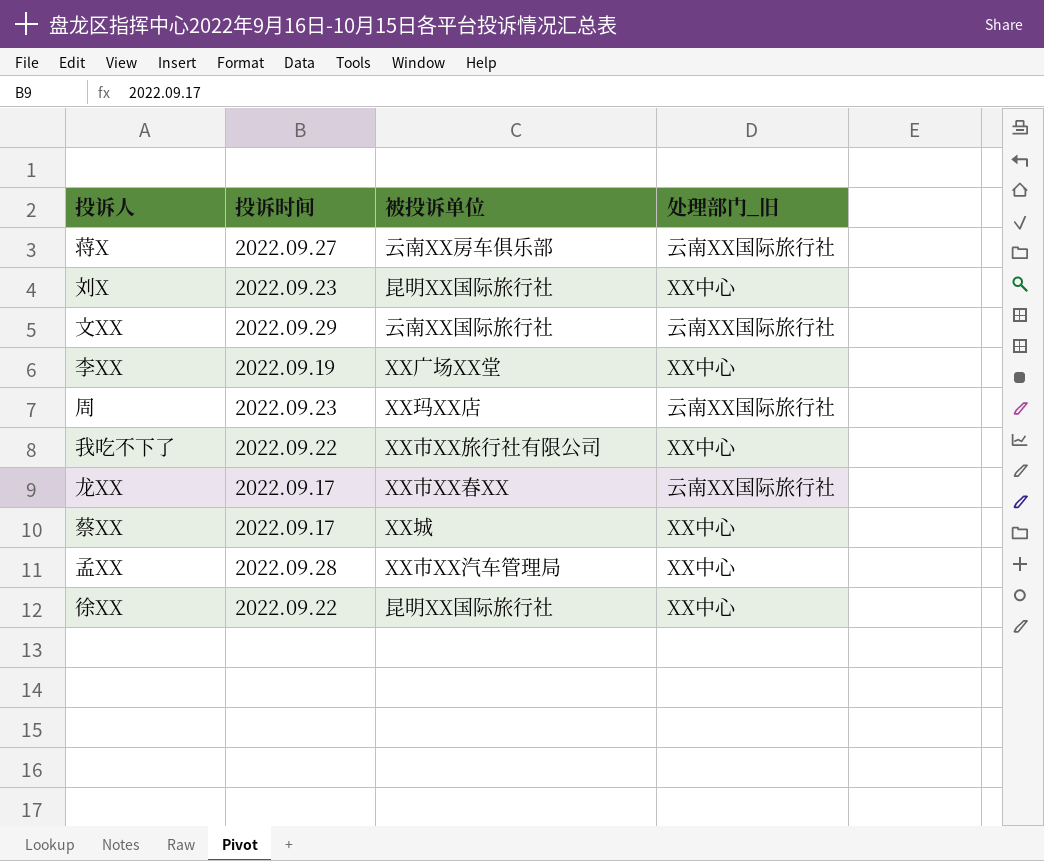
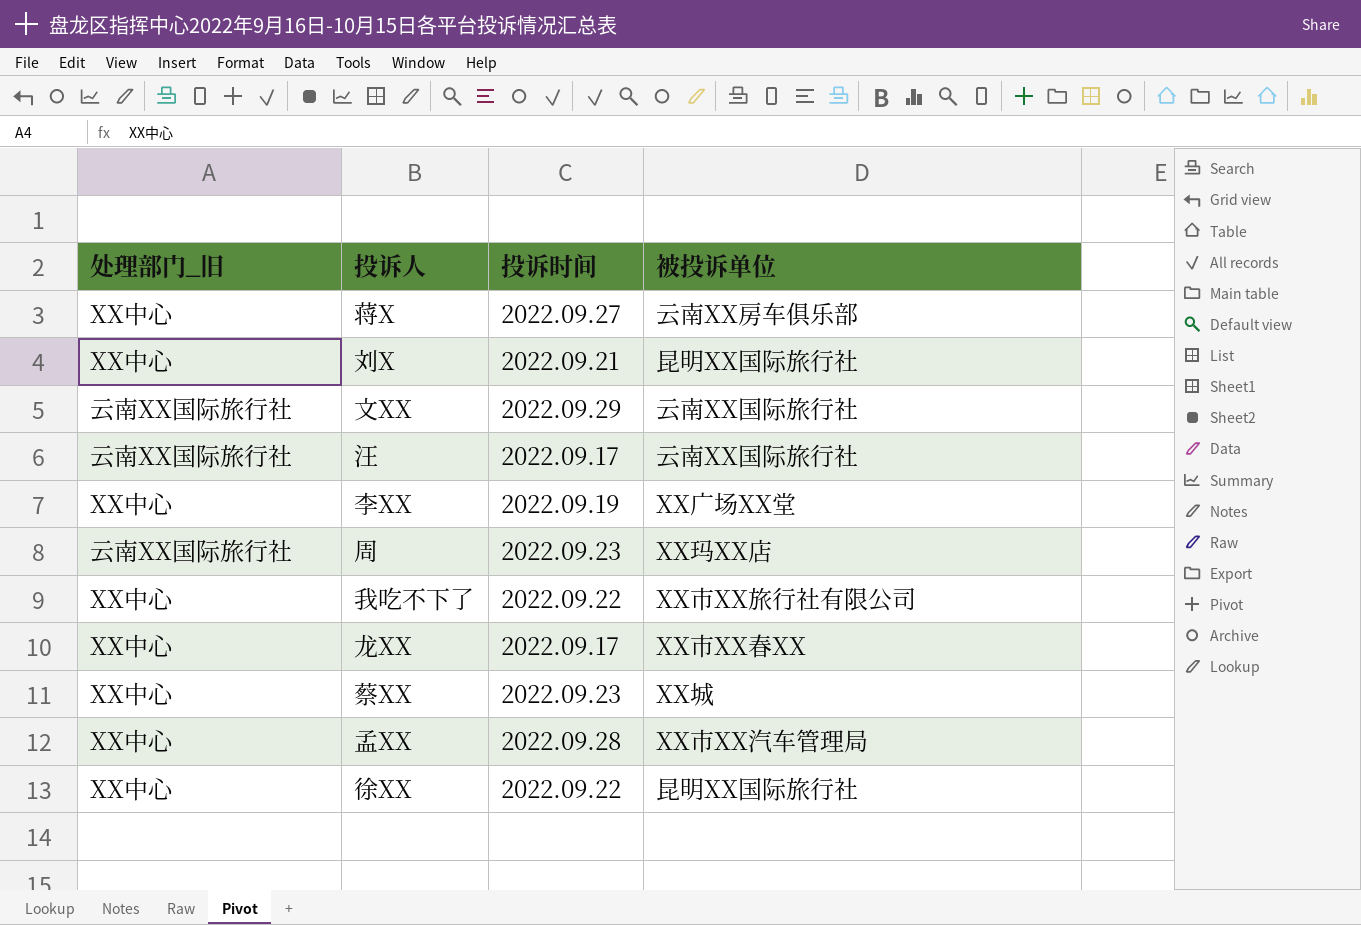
column 处理部门_旧 | position: 4 -> 1
蒋X | 处理部门_旧: 云南XX国际旅行社 -> XX中心
刘X | 投诉时间: 2022.09.23 -> 2022.09.21
row 汪: none -> 云南XX国际旅行社 | 2022.09.17 | 云南XX国际旅行社
龙XX | 处理部门_旧: 云南XX国际旅行社 -> XX中心
蔡XX | 投诉时间: 2022.09.17 -> 2022.09.23

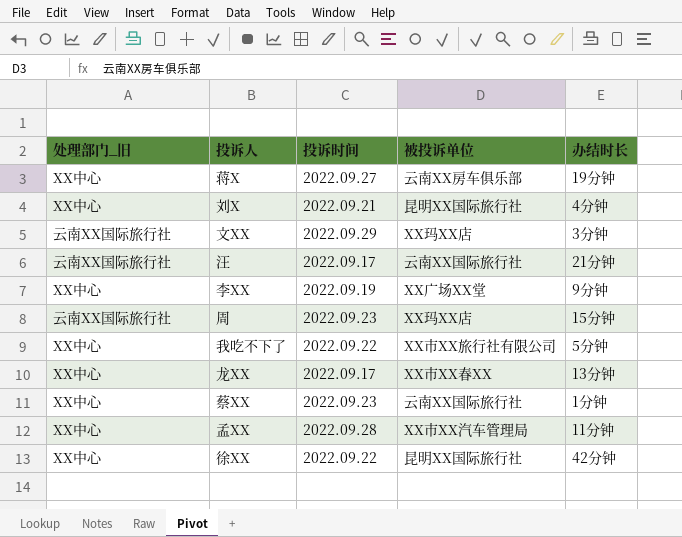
column 办结时长 | position: none -> 5
文XX | 被投诉单位: 云南XX国际旅行社 -> XX玛XX店
蔡XX | 被投诉单位: XX城 -> 云南XX国际旅行社

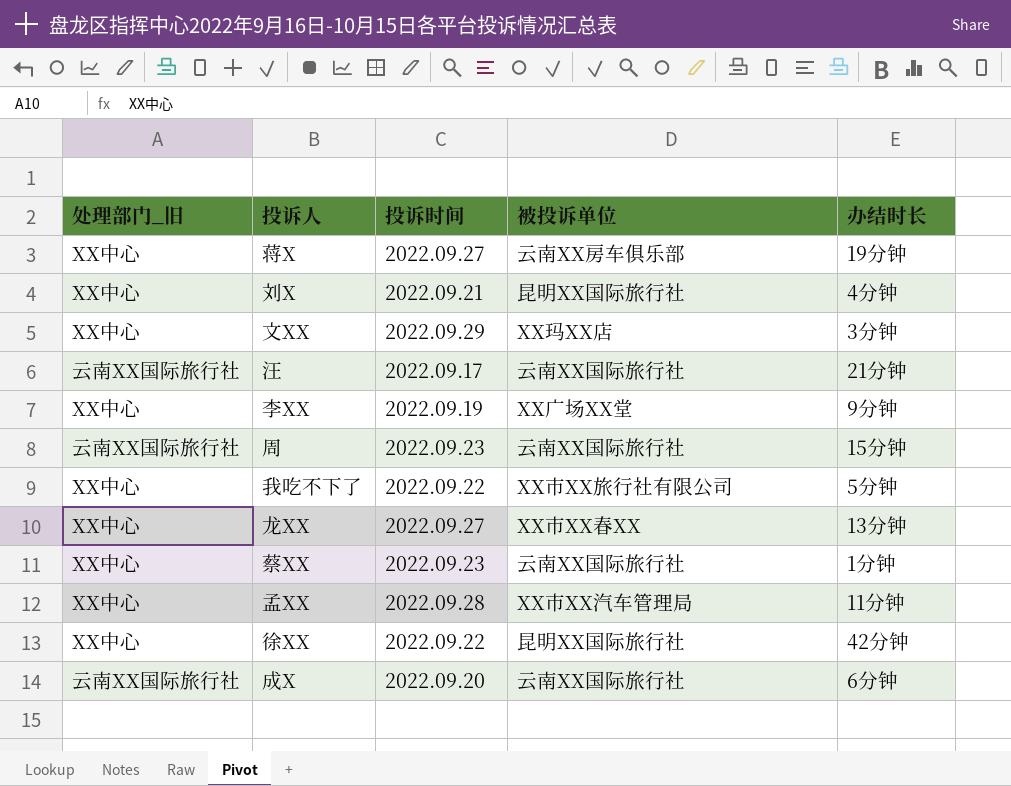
文XX | 处理部门_旧: 云南XX国际旅行社 -> XX中心
周 | 被投诉单位: XX玛XX店 -> 云南XX国际旅行社
龙XX | 投诉时间: 2022.09.17 -> 2022.09.27
row 成X: none -> 云南XX国际旅行社 | 2022.09.20 | 云南XX国际旅行社 | 6分钟

